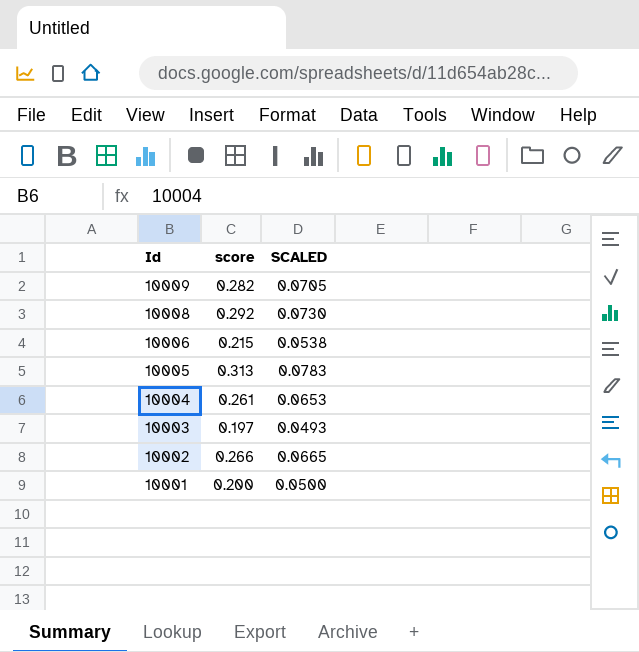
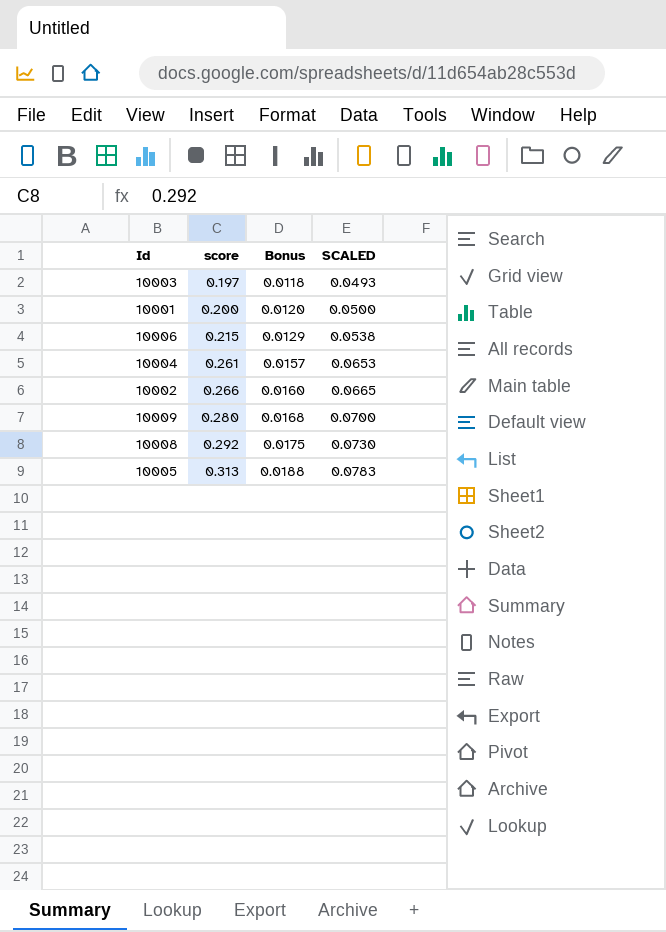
row order: Id descending -> score ascending
column Bonus | formula: none -> [score] * 0.06
10009 | score: 0.282 -> 0.280
10009 | SCALED: 0.0705 -> 0.0700

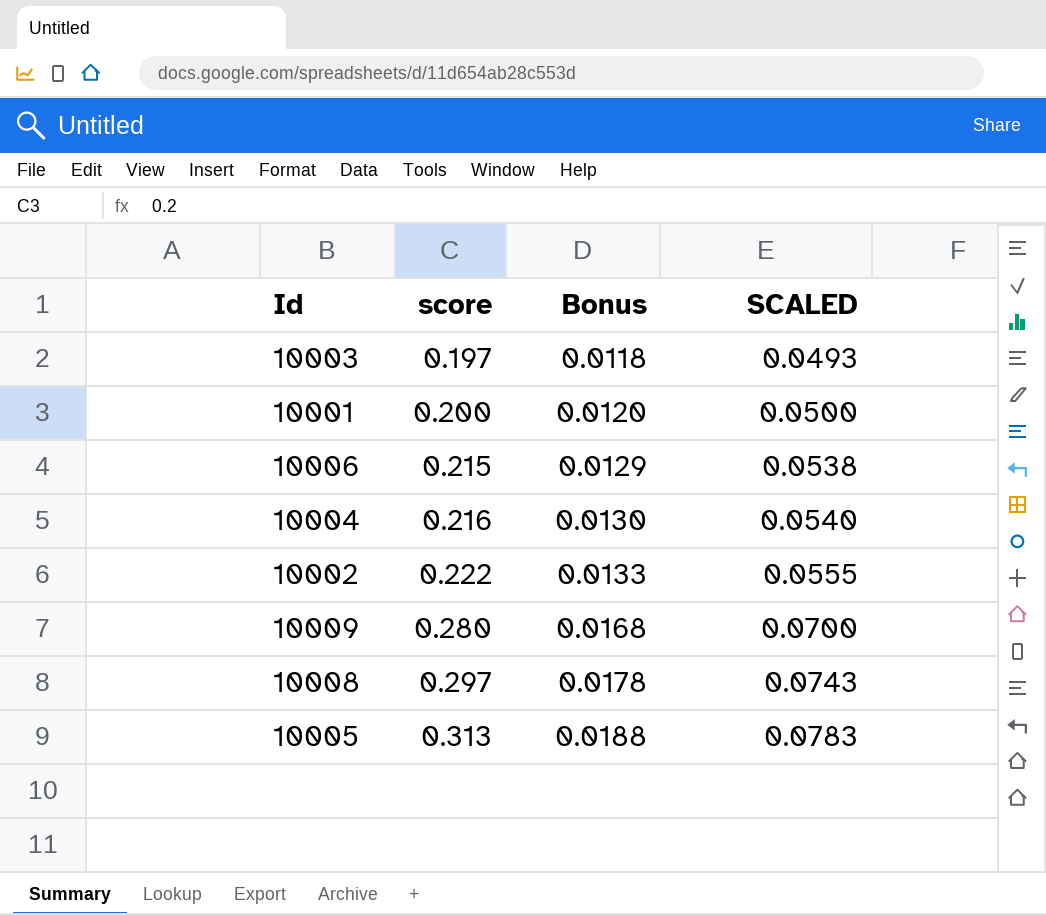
10004 | score: 0.261 -> 0.216
10004 | Bonus: 0.0157 -> 0.0130
10004 | SCALED: 0.0653 -> 0.0540
10002 | score: 0.266 -> 0.222
10002 | Bonus: 0.0160 -> 0.0133
10002 | SCALED: 0.0665 -> 0.0555
10008 | score: 0.292 -> 0.297
10008 | Bonus: 0.0175 -> 0.0178
10008 | SCALED: 0.0730 -> 0.0743

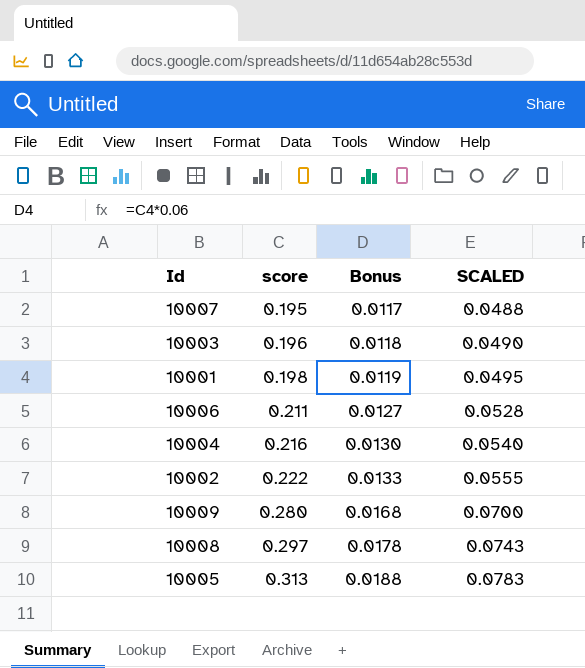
row 10007: none -> 0.195 | 0.0117 | 0.0488
10003 | score: 0.197 -> 0.196
10003 | SCALED: 0.0493 -> 0.0490
10001 | score: 0.200 -> 0.198
10001 | Bonus: 0.0120 -> 0.0119
10001 | SCALED: 0.0500 -> 0.0495
10006 | score: 0.215 -> 0.211
10006 | Bonus: 0.0129 -> 0.0127
10006 | SCALED: 0.0538 -> 0.0528

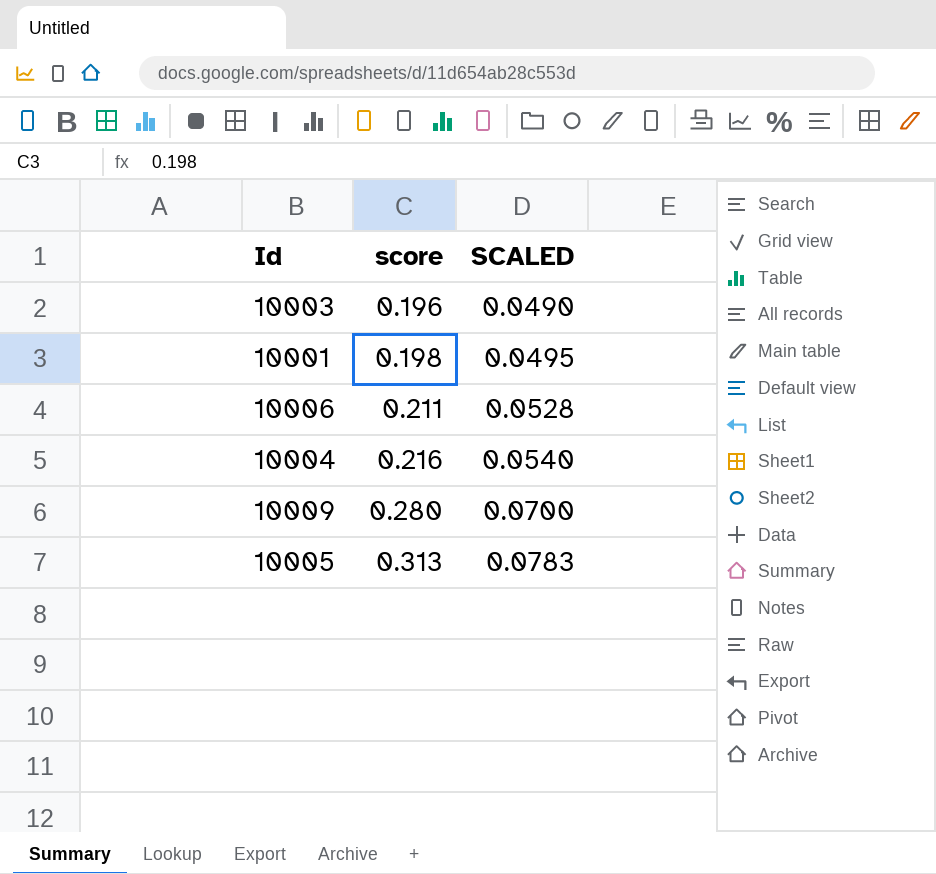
column Bonus | formula: [score] * 0.06 -> none
row 10007: 0.195 | 0.0117 | 0.0488 -> none
row 10002: 0.222 | 0.0133 | 0.0555 -> none
row 10008: 0.297 | 0.0178 | 0.0743 -> none

